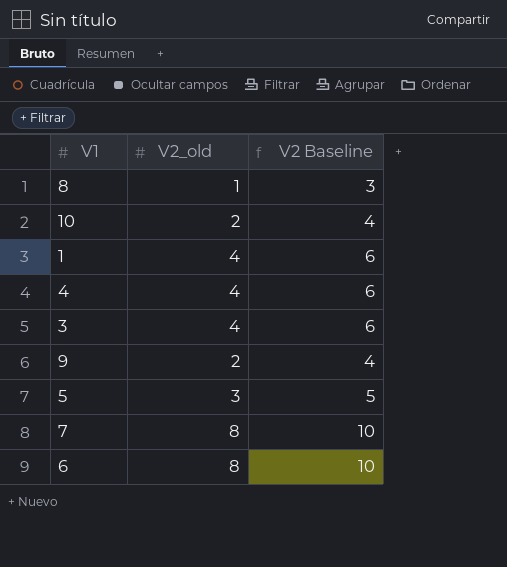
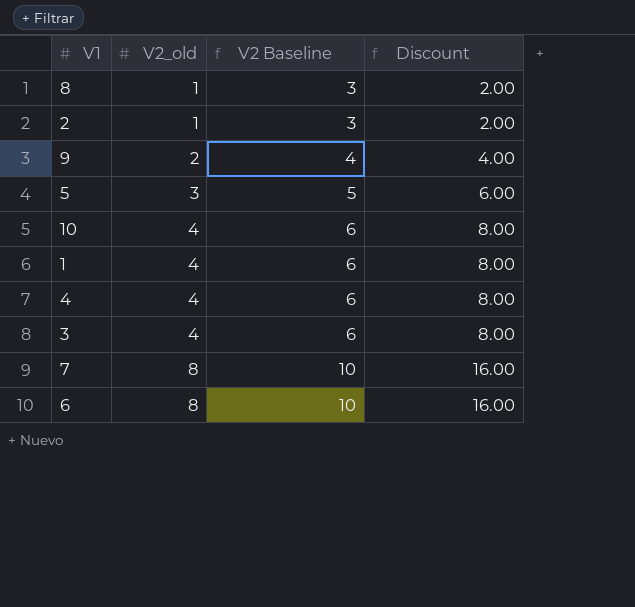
row order: none -> V2_old ascending
column Discount | formula: none -> [V2_old] * 2
row 2: none -> 1 | 3 | 2.00
10 | V2_old: 2 -> 4
10 | V2 Baseline: 4 -> 6

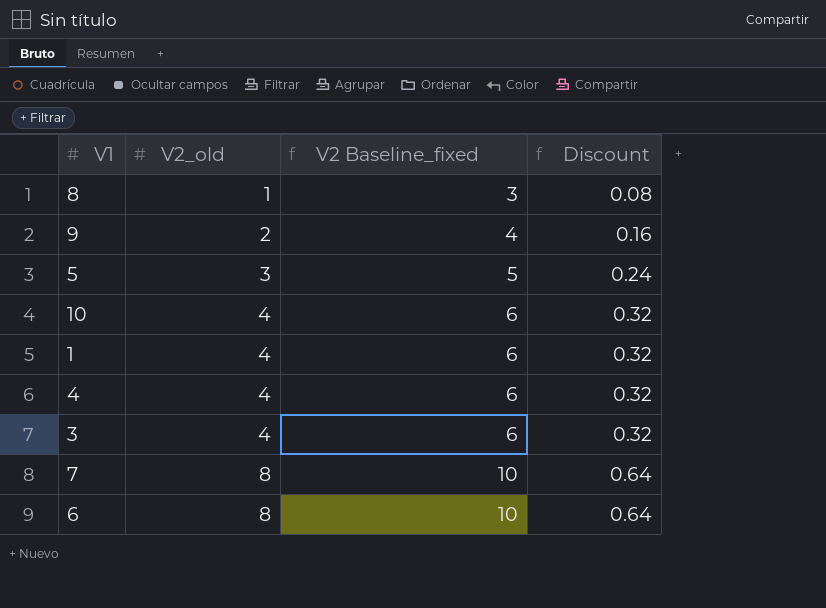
column name: V2 Baseline -> V2 Baseline_fixed
column Discount | formula: [V2_old] * 2 -> [V2_old] * 0.08
row 2: 1 | 3 | 2.00 -> none

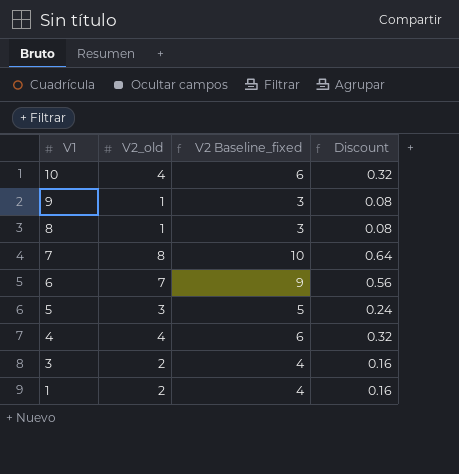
row order: V2_old ascending -> V1 descending
9 | V2_old: 2 -> 1
9 | V2 Baseline_fixed: 4 -> 3
9 | Discount: 0.16 -> 0.08
6 | V2_old: 8 -> 7
6 | V2 Baseline_fixed: 10 -> 9
6 | Discount: 0.64 -> 0.56
3 | V2_old: 4 -> 2
3 | V2 Baseline_fixed: 6 -> 4
3 | Discount: 0.32 -> 0.16
1 | V2_old: 4 -> 2
1 | V2 Baseline_fixed: 6 -> 4
1 | Discount: 0.32 -> 0.16

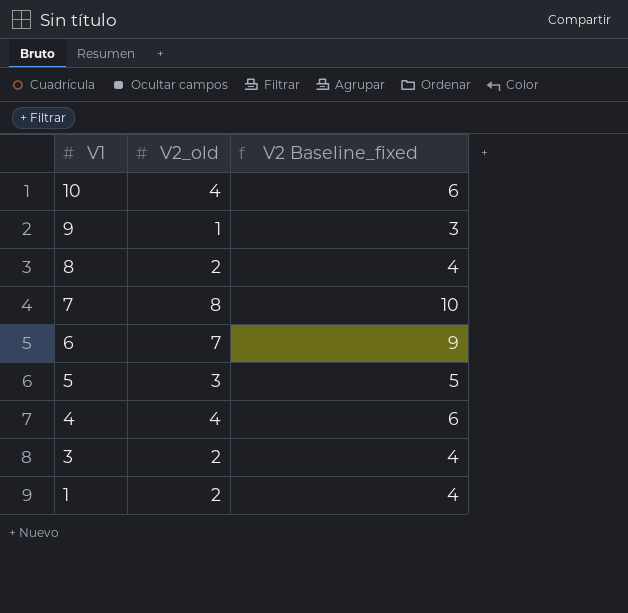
column Discount | formula: [V2_old] * 0.08 -> none
8 | V2_old: 1 -> 2
8 | V2 Baseline_fixed: 3 -> 4

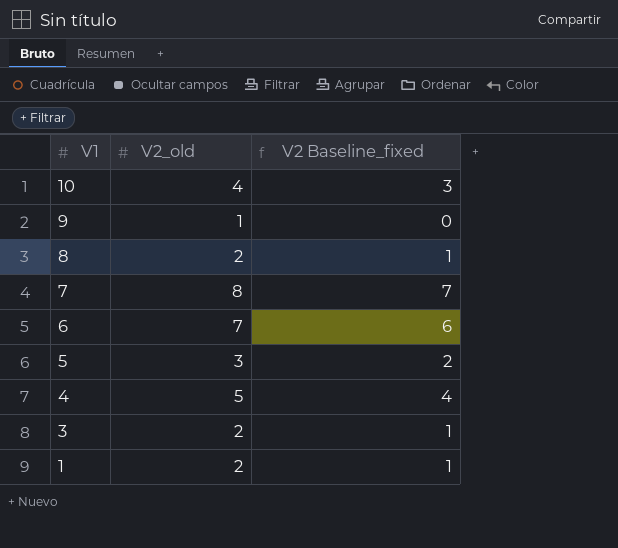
column V2 Baseline_fixed | formula: [V2_old] + 2 -> [V2_old] - 1
4 | V2_old: 4 -> 5

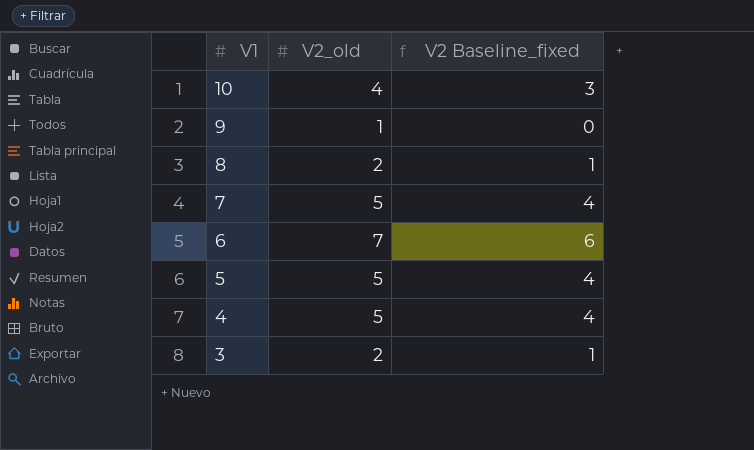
row 1: 2 | 1 -> none
7 | V2_old: 8 -> 5
7 | V2 Baseline_fixed: 7 -> 4
5 | V2_old: 3 -> 5
5 | V2 Baseline_fixed: 2 -> 4

